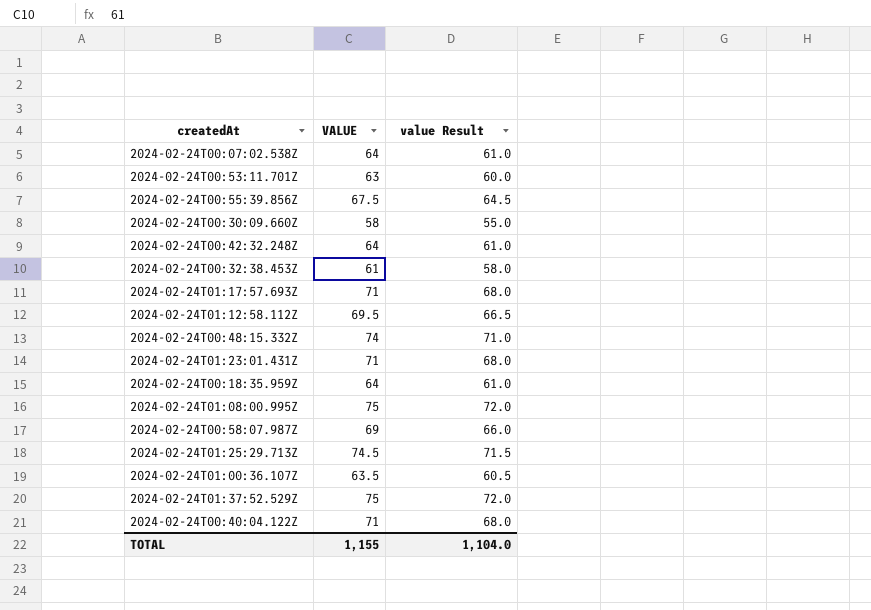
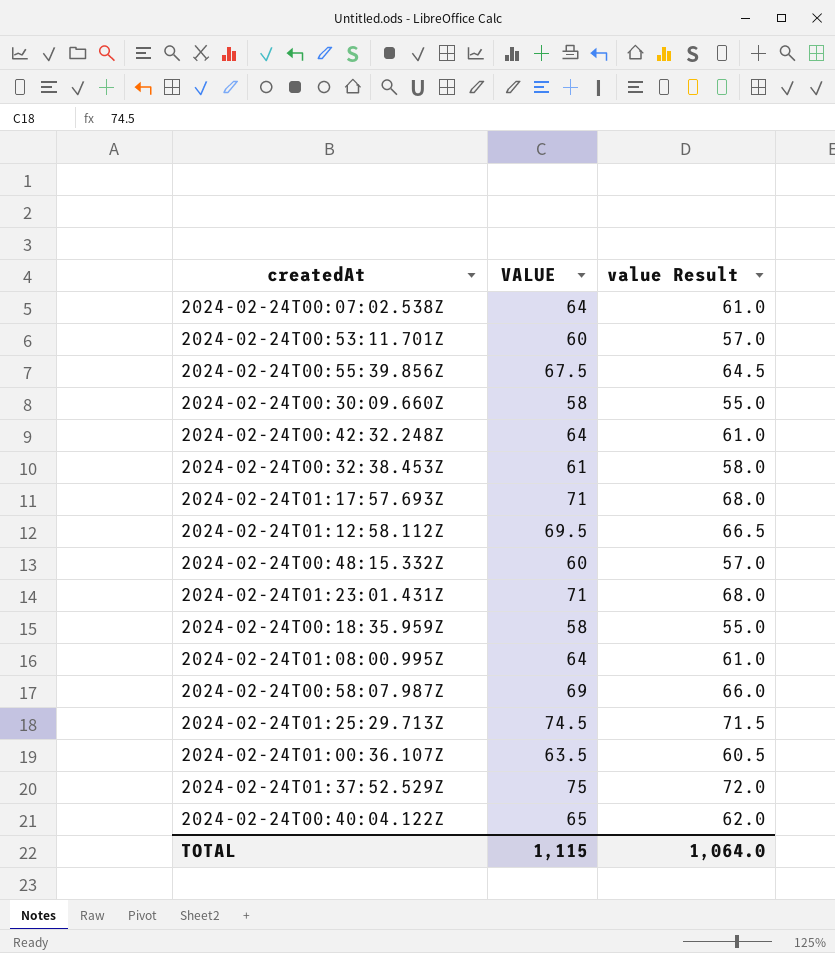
2024-02-24T00:53:11.701Z | VALUE: 63 -> 60
2024-02-24T00:53:11.701Z | value Result: 60.0 -> 57.0
2024-02-24T00:48:15.332Z | VALUE: 74 -> 60
2024-02-24T00:48:15.332Z | value Result: 71.0 -> 57.0
2024-02-24T00:18:35.959Z | VALUE: 64 -> 58
2024-02-24T00:18:35.959Z | value Result: 61.0 -> 55.0
2024-02-24T01:08:00.995Z | VALUE: 75 -> 64
2024-02-24T01:08:00.995Z | value Result: 72.0 -> 61.0
2024-02-24T00:40:04.122Z | VALUE: 71 -> 65
2024-02-24T00:40:04.122Z | value Result: 68.0 -> 62.0
TOTAL | VALUE: 1,155 -> 1,115
TOTAL | value Result: 1,104.0 -> 1,064.0

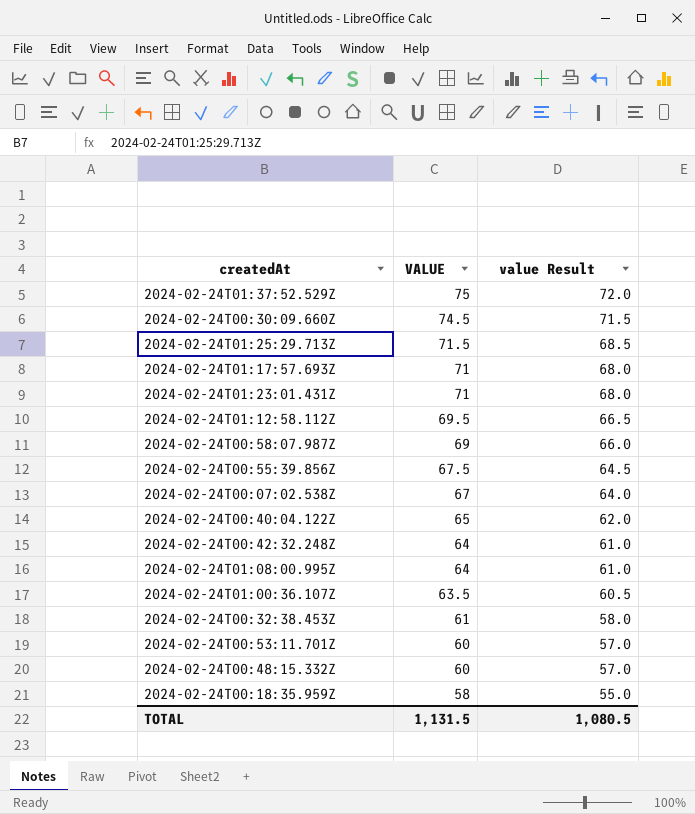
row order: none -> VALUE descending
2024-02-24T00:30:09.660Z | VALUE: 58 -> 74.5
2024-02-24T00:30:09.660Z | value Result: 55.0 -> 71.5
2024-02-24T01:25:29.713Z | VALUE: 74.5 -> 71.5
2024-02-24T01:25:29.713Z | value Result: 71.5 -> 68.5
2024-02-24T00:07:02.538Z | VALUE: 64 -> 67
2024-02-24T00:07:02.538Z | value Result: 61.0 -> 64.0
TOTAL | VALUE: 1,115 -> 1,131.5
TOTAL | value Result: 1,064.0 -> 1,080.5

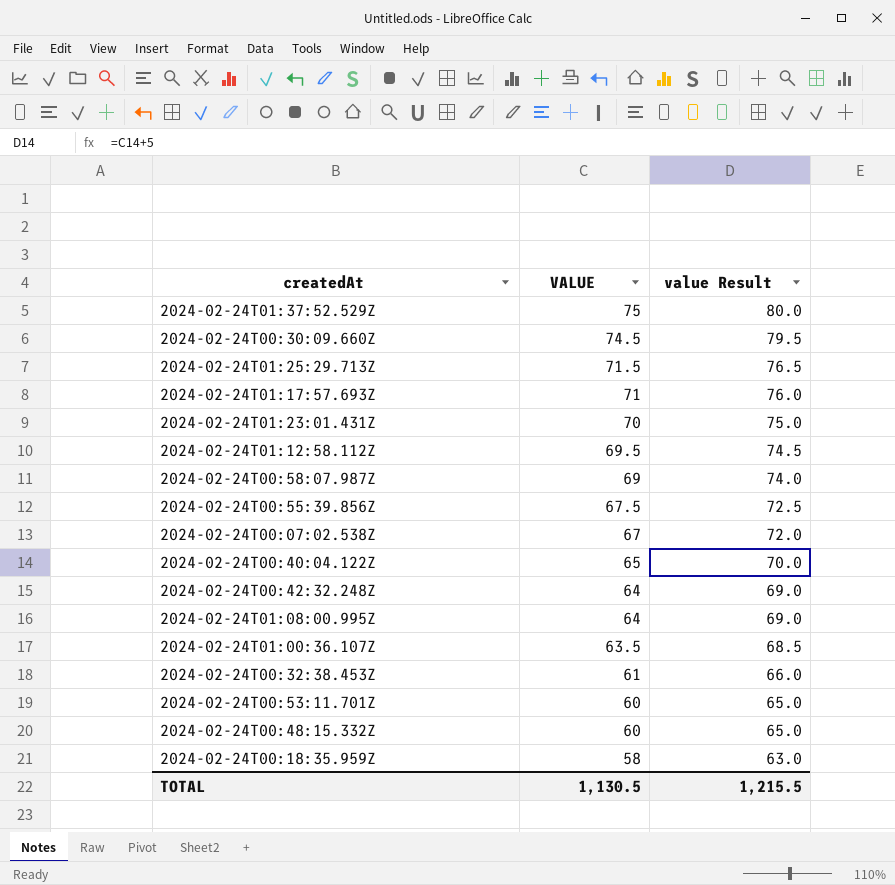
column value Result | formula: [VALUE] - 3 -> [VALUE] + 5
2024-02-24T01:23:01.431Z | VALUE: 71 -> 70
TOTAL | VALUE: 1,131.5 -> 1,130.5
TOTAL | value Result: 1,080.5 -> 1,215.5

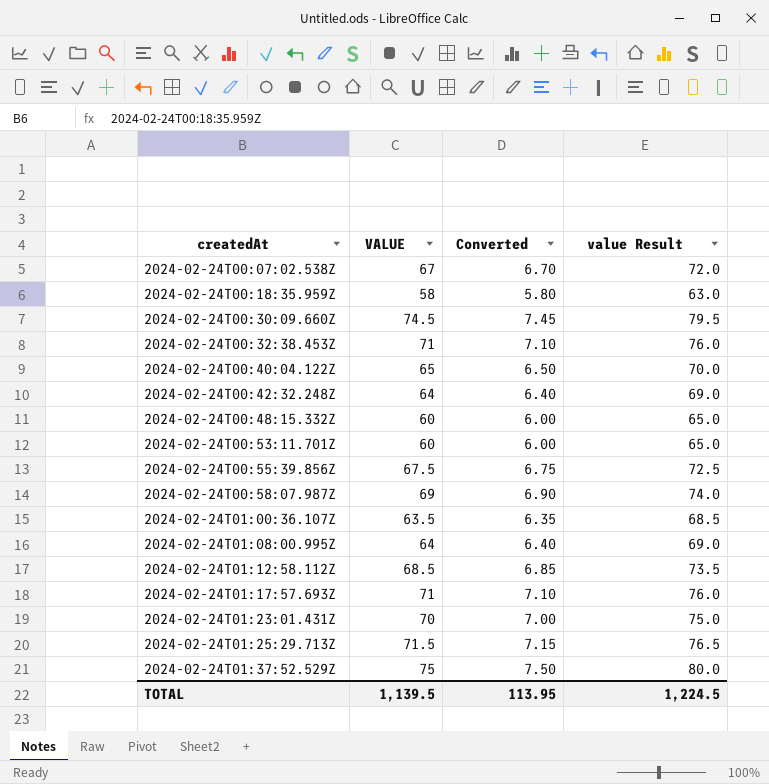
row order: VALUE descending -> createdAt ascending
column Converted | formula: none -> [VALUE] * 0.1
2024-02-24T00:32:38.453Z | VALUE: 61 -> 71
2024-02-24T00:32:38.453Z | value Result: 66.0 -> 76.0
2024-02-24T01:12:58.112Z | VALUE: 69.5 -> 68.5
2024-02-24T01:12:58.112Z | value Result: 74.5 -> 73.5
TOTAL | VALUE: 1,130.5 -> 1,139.5
TOTAL | value Result: 1,215.5 -> 1,224.5

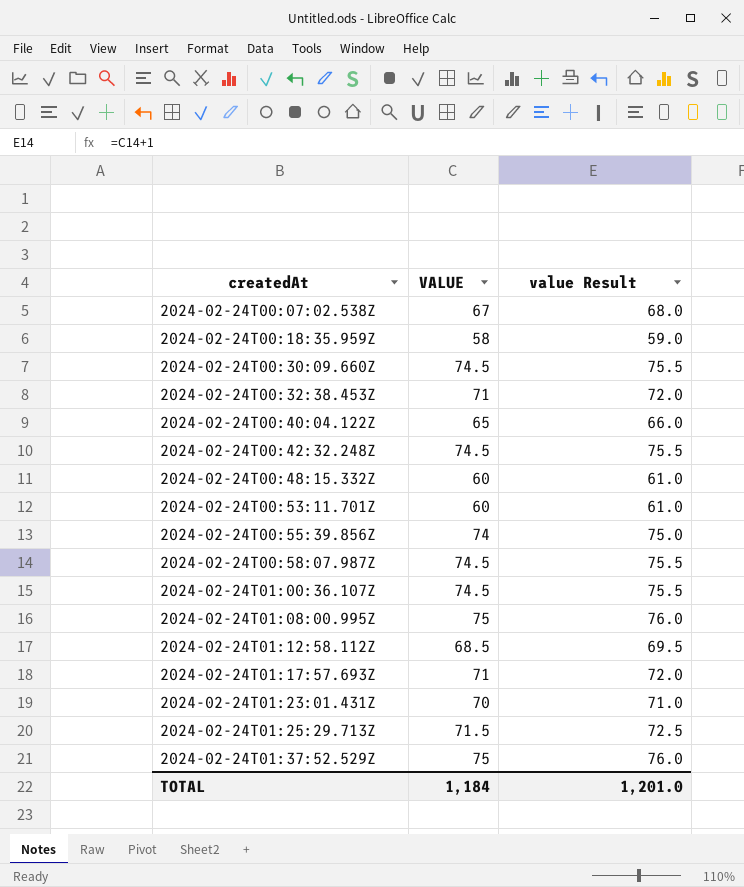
column Converted | formula: [VALUE] * 0.1 -> none
column value Result | formula: [VALUE] + 5 -> [VALUE] + 1
2024-02-24T00:42:32.248Z | VALUE: 64 -> 74.5
2024-02-24T00:55:39.856Z | VALUE: 67.5 -> 74
2024-02-24T00:58:07.987Z | VALUE: 69 -> 74.5
2024-02-24T01:00:36.107Z | VALUE: 63.5 -> 74.5
2024-02-24T01:08:00.995Z | VALUE: 64 -> 75
TOTAL | VALUE: 1,139.5 -> 1,184
TOTAL | value Result: 1,224.5 -> 1,201.0

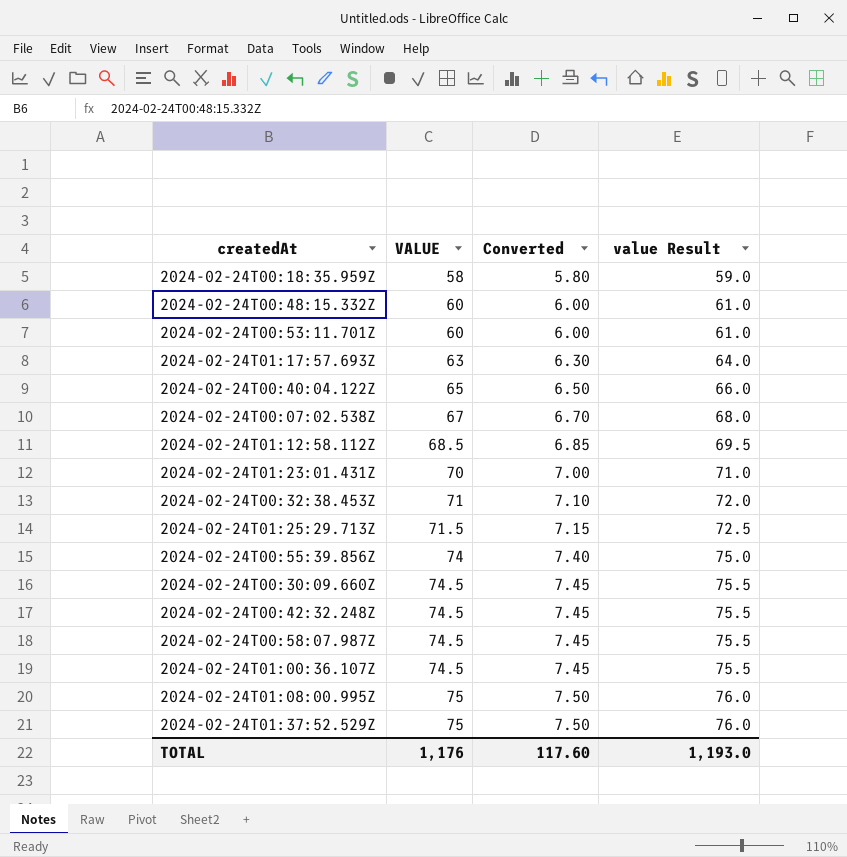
row order: createdAt ascending -> VALUE ascending
column Converted | formula: none -> [VALUE] * 0.1
2024-02-24T01:17:57.693Z | VALUE: 71 -> 63
2024-02-24T01:17:57.693Z | value Result: 72.0 -> 64.0
TOTAL | VALUE: 1,184 -> 1,176
TOTAL | value Result: 1,201.0 -> 1,193.0

